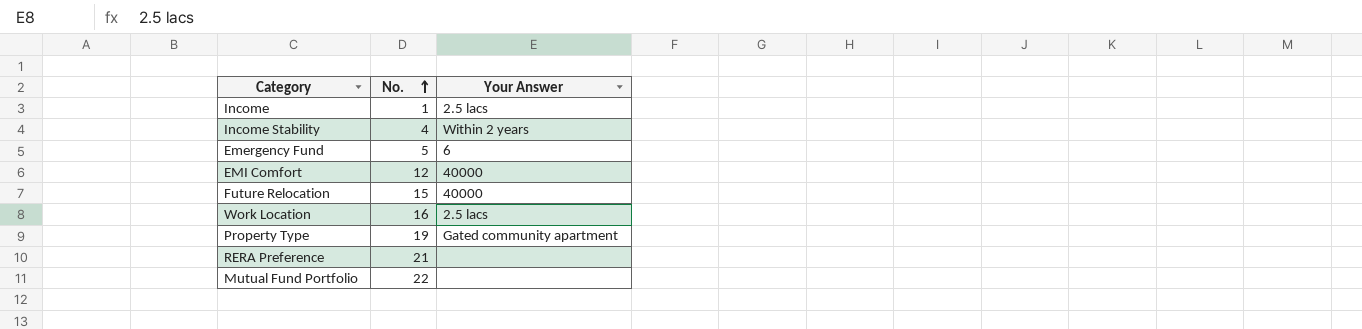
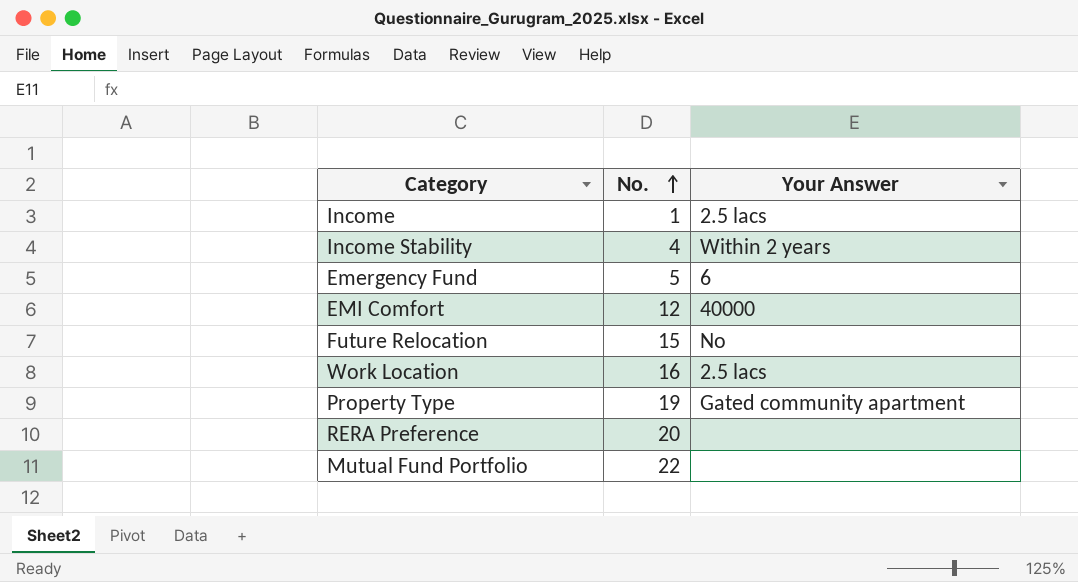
Future Relocation | Your Answer: 40000 -> No
RERA Preference | No.: 21 -> 20

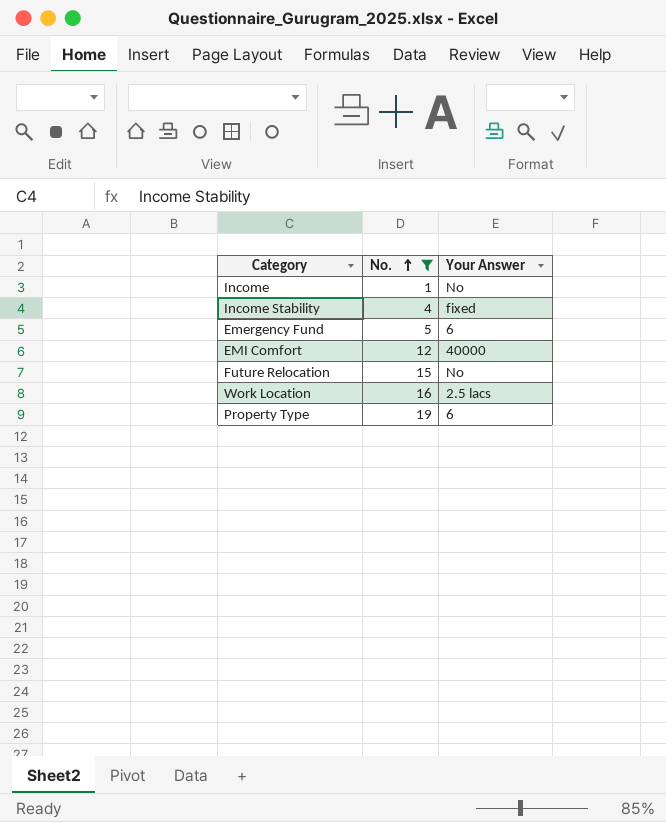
filter: none -> No. <= 19
Income | Your Answer: 2.5 lacs -> No
Income Stability | Your Answer: Within 2 years -> fixed
Property Type | Your Answer: Gated community apartment -> 6

